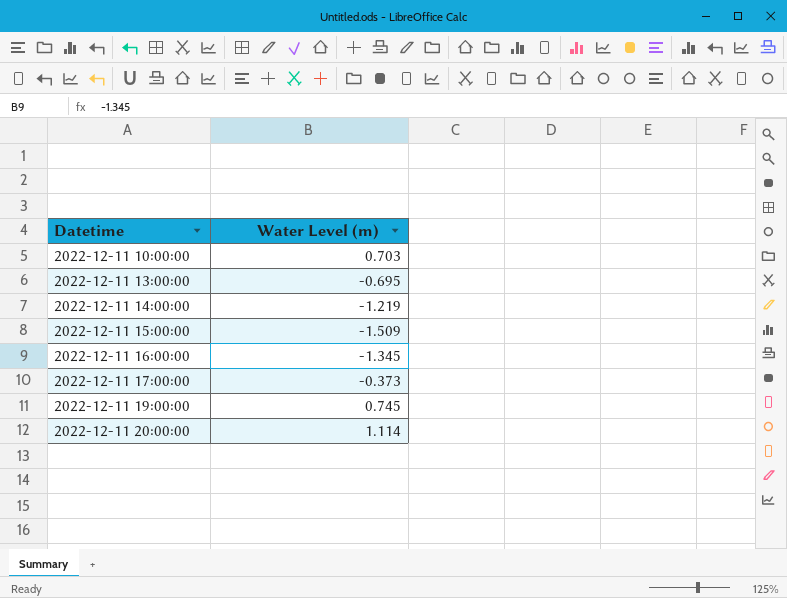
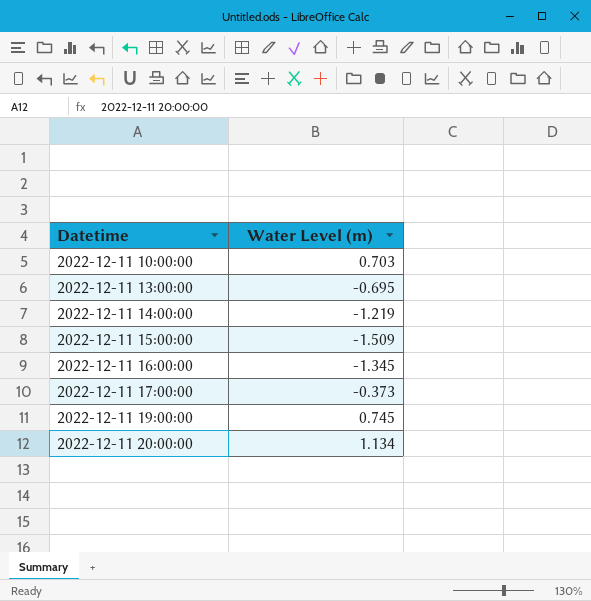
2022-12-11 20:00:00 | Water Level (m): 1.114 -> 1.134

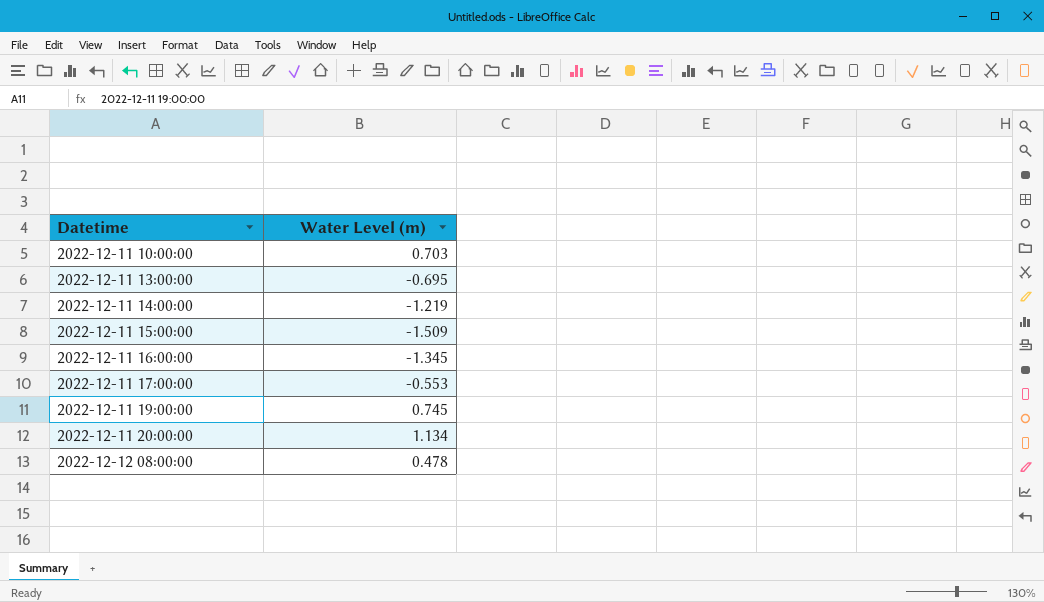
2022-12-11 17:00:00 | Water Level (m): -0.373 -> -0.553
row 2022-12-12 08:00:00: none -> 0.478

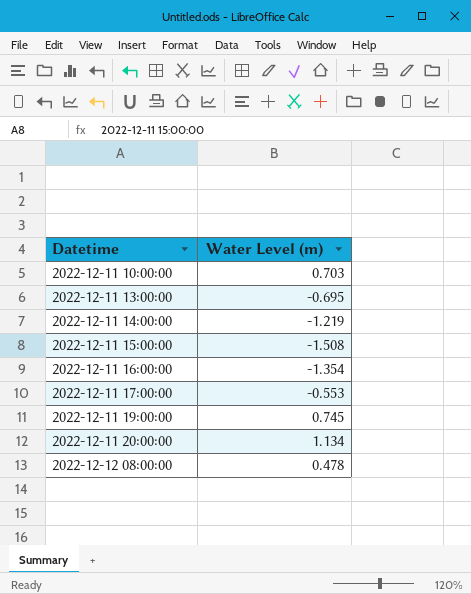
2022-12-11 15:00:00 | Water Level (m): -1.509 -> -1.508
2022-12-11 16:00:00 | Water Level (m): -1.345 -> -1.354

